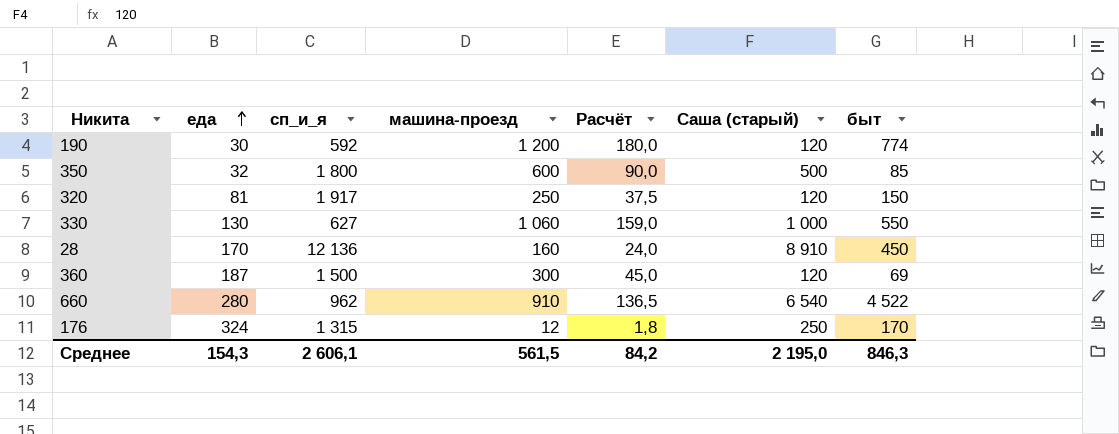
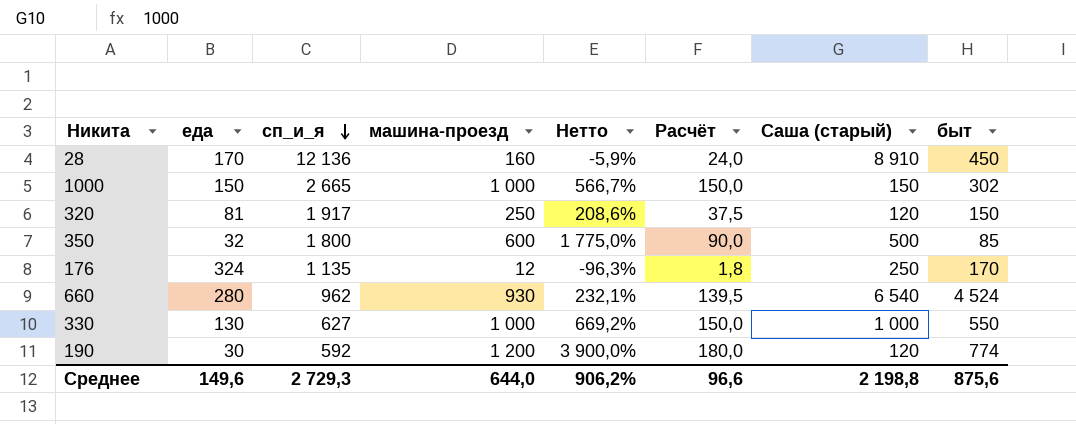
row order: еда ascending -> сп_и_я descending
column Нетто | formula: none -> ([машина-проезд] - [еда]) / [еда]
row 360: 187 | 1 500 | 300 | 45,0 | 120 | 69 -> none
row 1000: none -> 150 | 2 665 | 1 000 | 566,7% | 150,0 | 150 | 302
176 | сп_и_я: 1 315 -> 1 135
660 | машина-проезд: 910 -> 930
660 | Расчёт: 136,5 -> 139,5
660 | быт: 4 522 -> 4 524
330 | машина-проезд: 1 060 -> 1 000
330 | Расчёт: 159,0 -> 150,0
Среднее | еда: 154,3 -> 149,6
Среднее | сп_и_я: 2 606,1 -> 2 729,3
Среднее | машина-проезд: 561,5 -> 644,0
Среднее | Расчёт: 84,2 -> 96,6
Среднее | Саша (старый): 2 195,0 -> 2 198,8
Среднее | быт: 846,3 -> 875,6

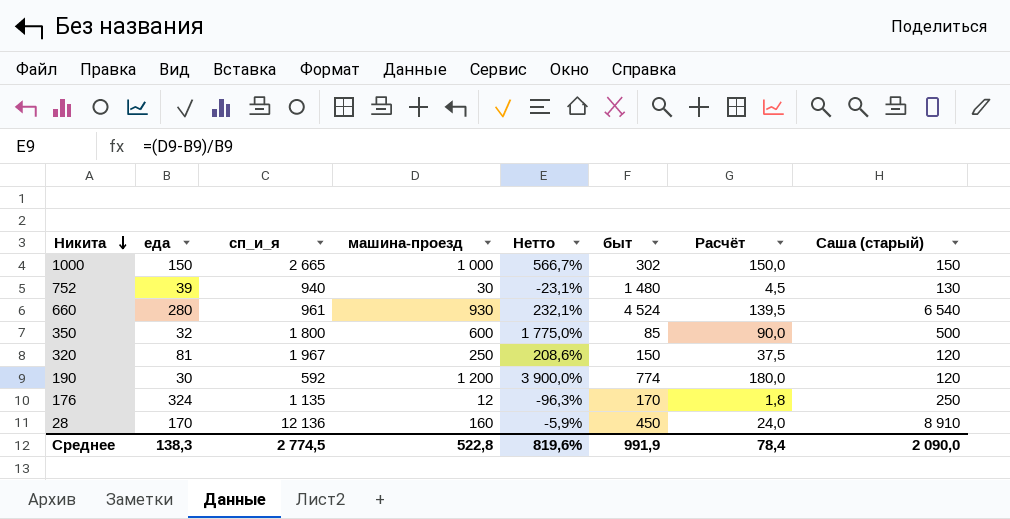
row order: сп_и_я descending -> Никита descending
column быт | position: 8 -> 6
row 330: 130 | 627 | 1 000 | 669,2% | 150,0 | 1 000 | 550 -> none
row 752: none -> 39 | 940 | 30 | -23,1% | 1 480 | 4,5 | 130
660 | сп_и_я: 962 -> 961
320 | сп_и_я: 1 917 -> 1 967
Среднее | еда: 149,6 -> 138,3
Среднее | сп_и_я: 2 729,3 -> 2 774,5
Среднее | машина-проезд: 644,0 -> 522,8
Среднее | Нетто: 906,2% -> 819,6%
Среднее | быт: 875,6 -> 991,9
Среднее | Расчёт: 96,6 -> 78,4
Среднее | Саша (старый): 2 198,8 -> 2 090,0

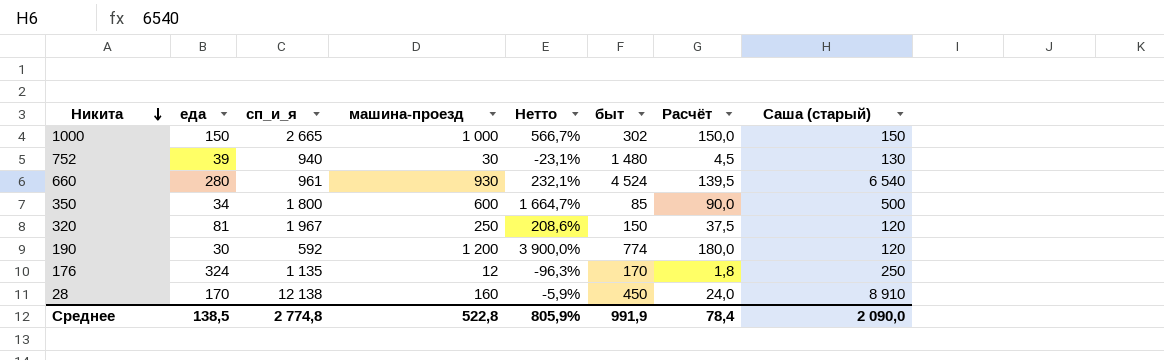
350 | еда: 32 -> 34
350 | Нетто: 1 775,0% -> 1 664,7%
28 | сп_и_я: 12 136 -> 12 138
Среднее | еда: 138,3 -> 138,5
Среднее | сп_и_я: 2 774,5 -> 2 774,8
Среднее | Нетто: 819,6% -> 805,9%

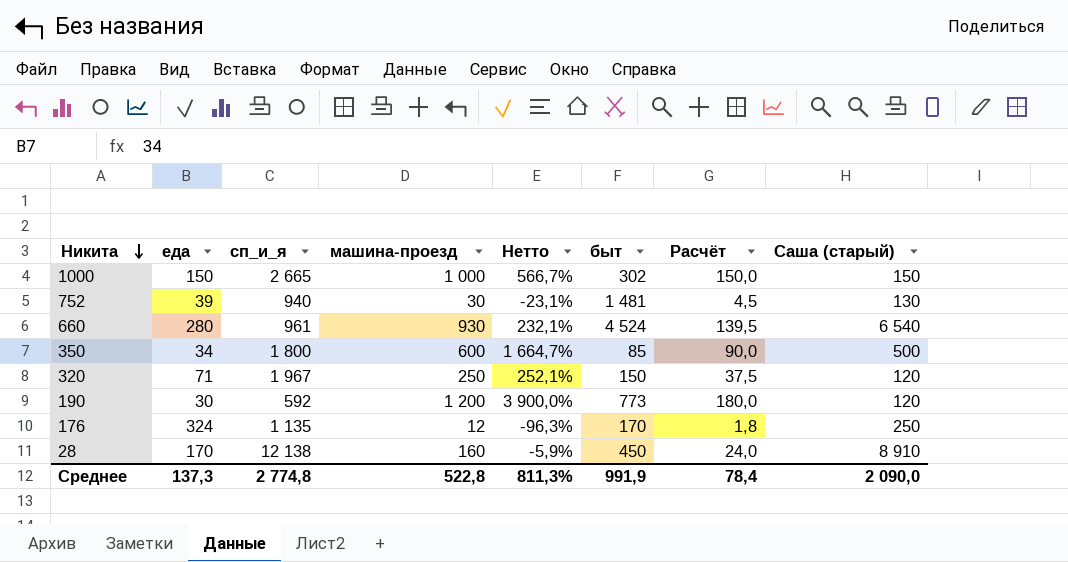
752 | быт: 1 480 -> 1 481
320 | еда: 81 -> 71
320 | Нетто: 208,6% -> 252,1%
190 | быт: 774 -> 773
Среднее | еда: 138,5 -> 137,3
Среднее | Нетто: 805,9% -> 811,3%

